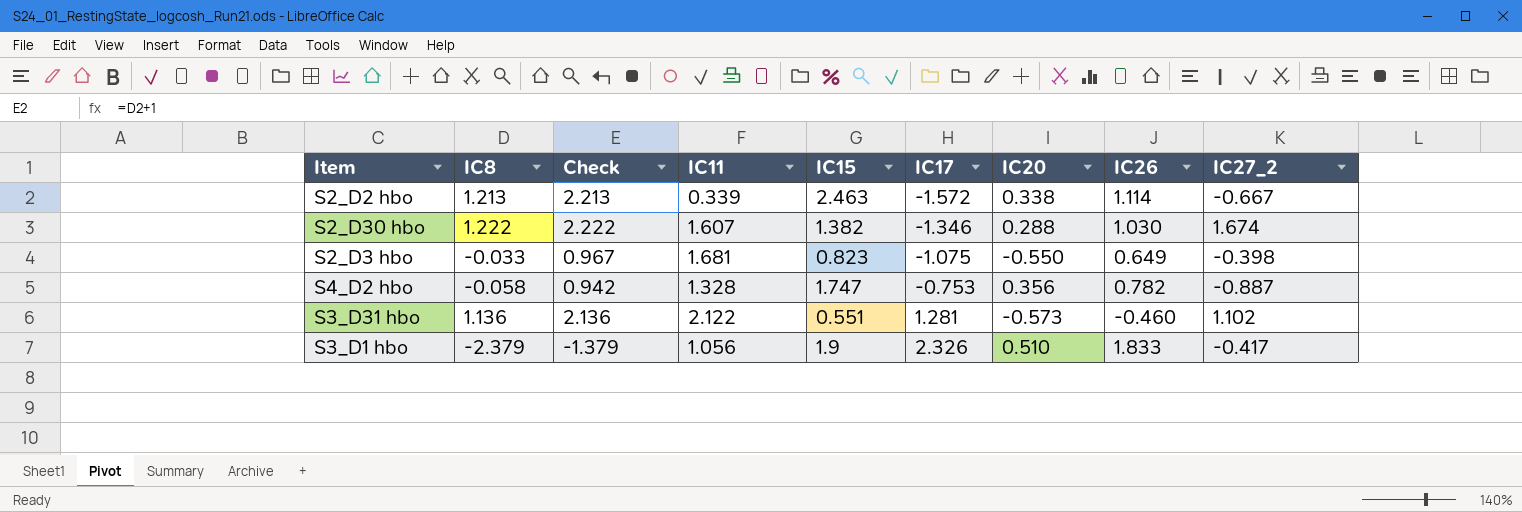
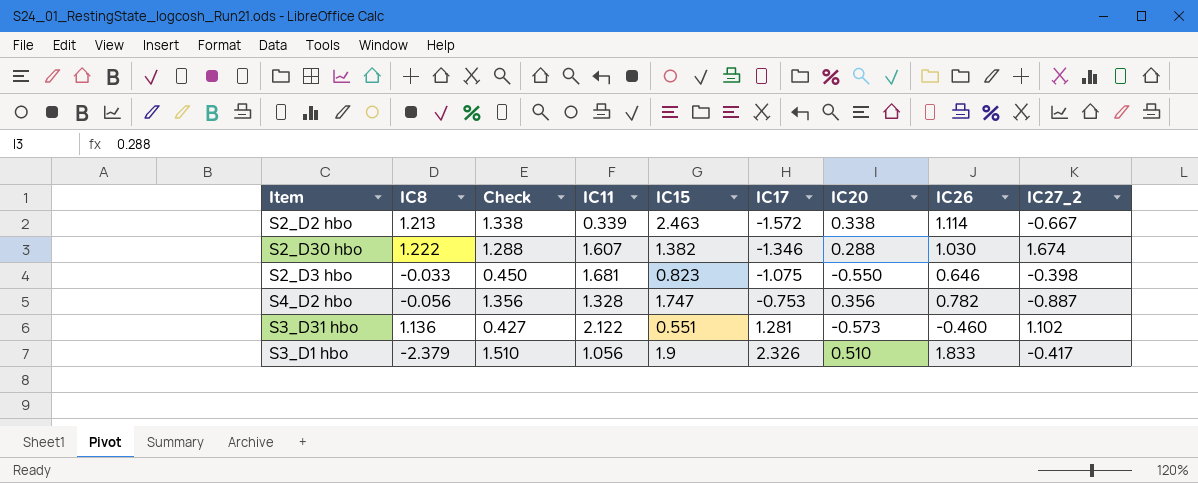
column Check | formula: [IC8] + 1 -> [IC20] + 1
S2_D3 hbo | IC26: 0.649 -> 0.646
S4_D2 hbo | IC8: -0.058 -> -0.056

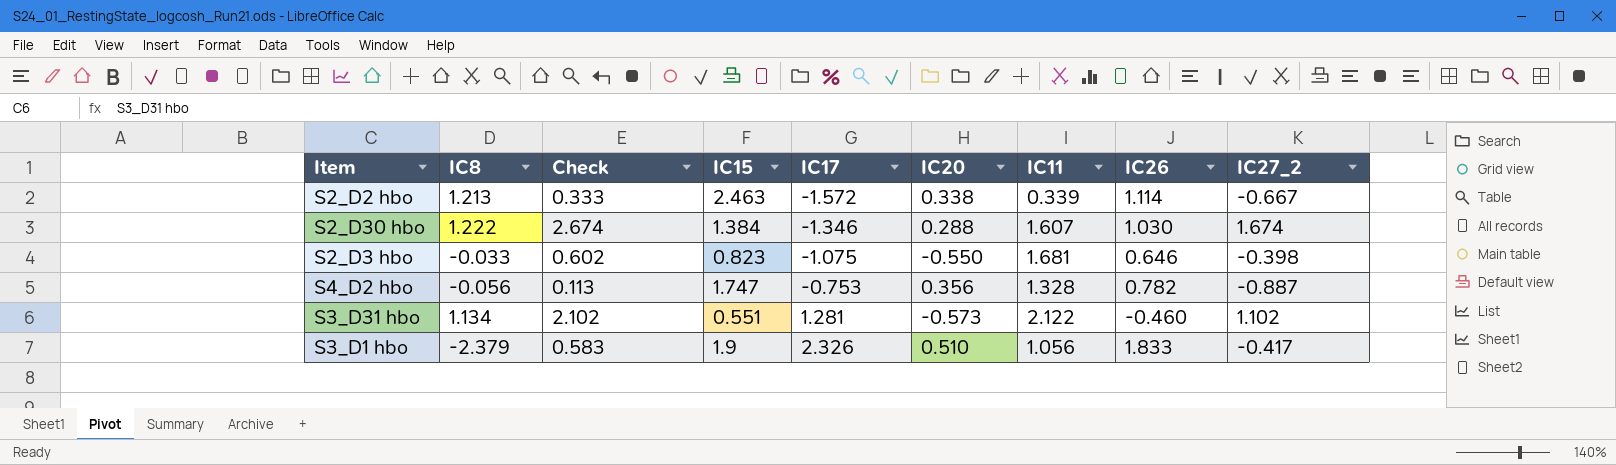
column Check | formula: [IC20] + 1 -> [IC27_2] + 1
column IC11 | position: 4 -> 7
S2_D30 hbo | IC15: 1.382 -> 1.384
S3_D31 hbo | IC8: 1.136 -> 1.134

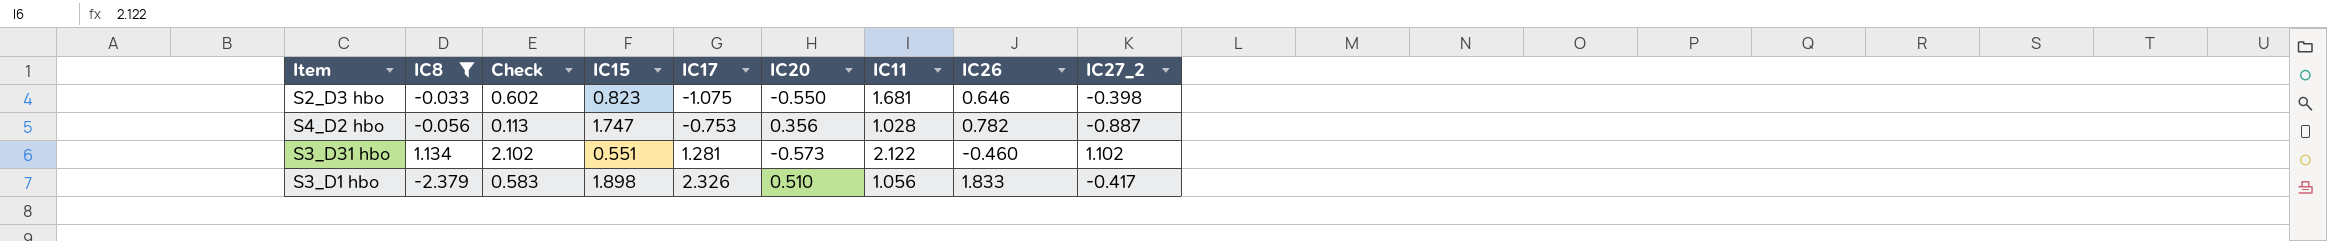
filter: none -> IC8 <= 1.134
S4_D2 hbo | IC11: 1.328 -> 1.028
S3_D1 hbo | IC15: 1.9 -> 1.898

